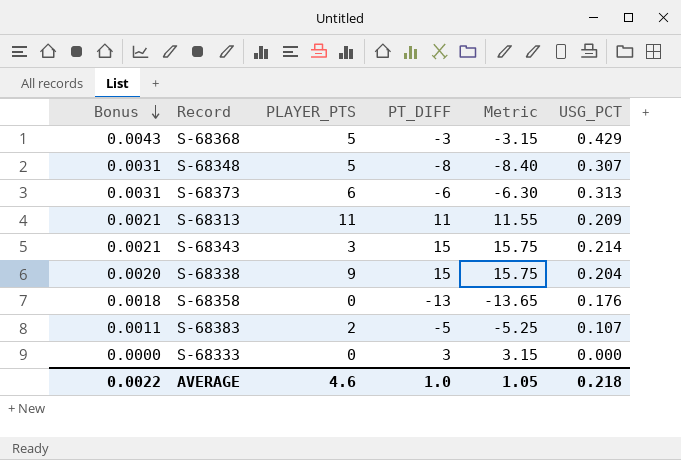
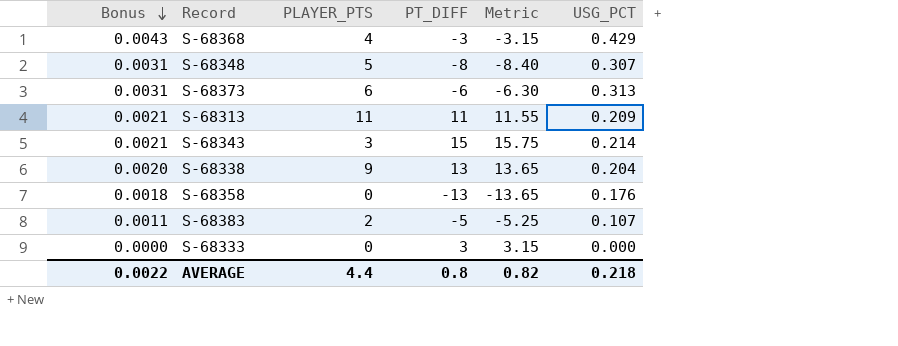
S-68368 | PLAYER_PTS: 5 -> 4
S-68338 | PT_DIFF: 15 -> 13
S-68338 | Metric: 15.75 -> 13.65
AVERAGE | PLAYER_PTS: 4.6 -> 4.4
AVERAGE | PT_DIFF: 1.0 -> 0.8
AVERAGE | Metric: 1.05 -> 0.82

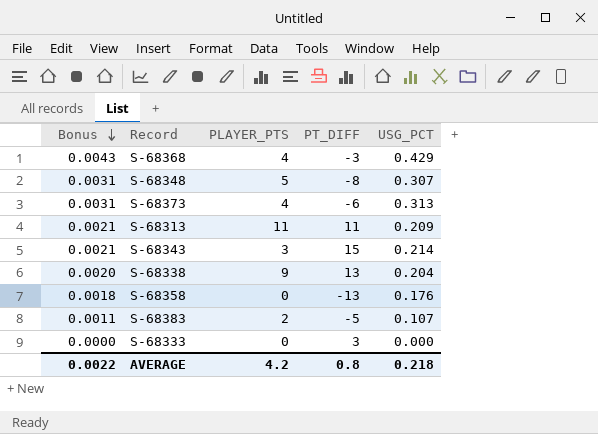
column Metric | formula: [PT_DIFF] * 1.05 -> none
S-68373 | PLAYER_PTS: 6 -> 4
AVERAGE | PLAYER_PTS: 4.4 -> 4.2

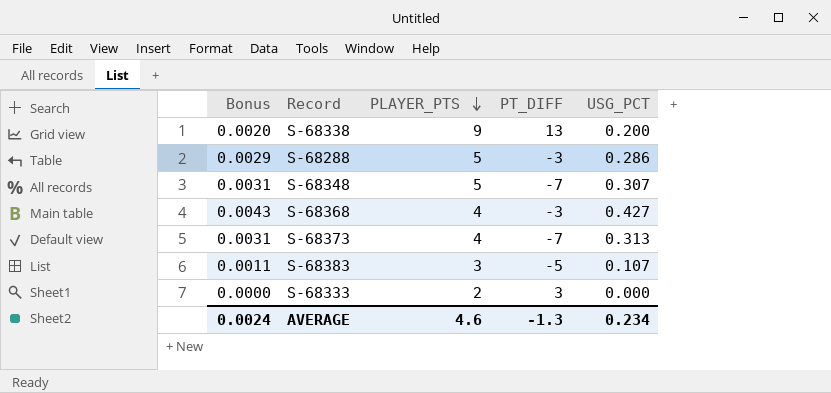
row order: Bonus descending -> PLAYER_PTS descending
row S-68313: 0.0021 | 11 | 11 | 0.209 -> none
row S-68343: 0.0021 | 3 | 15 | 0.214 -> none
row S-68358: 0.0018 | 0 | -13 | 0.176 -> none
S-68338 | USG_PCT: 0.204 -> 0.200
row S-68288: none -> 0.0029 | 5 | -3 | 0.286
S-68348 | PT_DIFF: -8 -> -7
S-68368 | USG_PCT: 0.429 -> 0.427
S-68373 | PT_DIFF: -6 -> -7
S-68383 | PLAYER_PTS: 2 -> 3
S-68333 | PLAYER_PTS: 0 -> 2
AVERAGE | Bonus: 0.0022 -> 0.0024
AVERAGE | PLAYER_PTS: 4.2 -> 4.6
AVERAGE | PT_DIFF: 0.8 -> -1.3
AVERAGE | USG_PCT: 0.218 -> 0.234

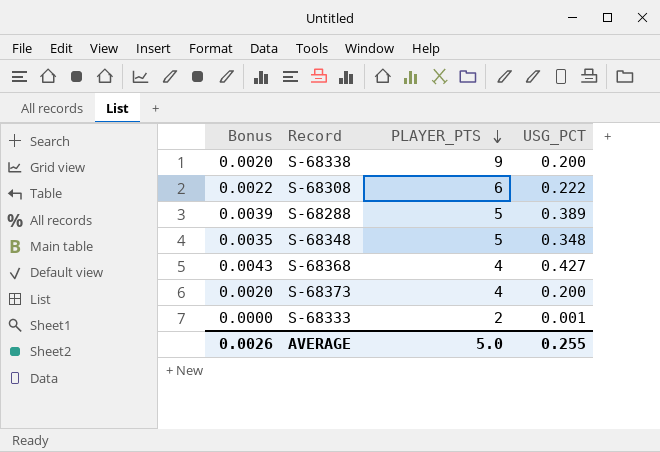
column PT_DIFF | position: 4 -> none
row S-68383: 0.0011 | 3 | -5 | 0.107 -> none
row S-68308: none -> 0.0022 | 6 | 0.222
S-68288 | Bonus: 0.0029 -> 0.0039
S-68288 | USG_PCT: 0.286 -> 0.389
S-68348 | Bonus: 0.0031 -> 0.0035
S-68348 | USG_PCT: 0.307 -> 0.348
S-68373 | Bonus: 0.0031 -> 0.0020
S-68373 | USG_PCT: 0.313 -> 0.200
S-68333 | USG_PCT: 0.000 -> 0.001
AVERAGE | Bonus: 0.0024 -> 0.0026
AVERAGE | PLAYER_PTS: 4.6 -> 5.0
AVERAGE | USG_PCT: 0.234 -> 0.255

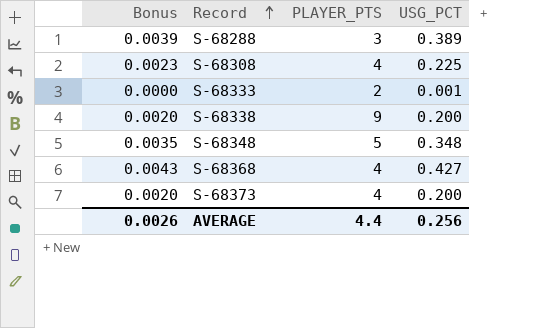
row order: PLAYER_PTS descending -> Record ascending
S-68288 | PLAYER_PTS: 5 -> 3
S-68308 | Bonus: 0.0022 -> 0.0023
S-68308 | PLAYER_PTS: 6 -> 4
S-68308 | USG_PCT: 0.222 -> 0.225
AVERAGE | PLAYER_PTS: 5.0 -> 4.4
AVERAGE | USG_PCT: 0.255 -> 0.256

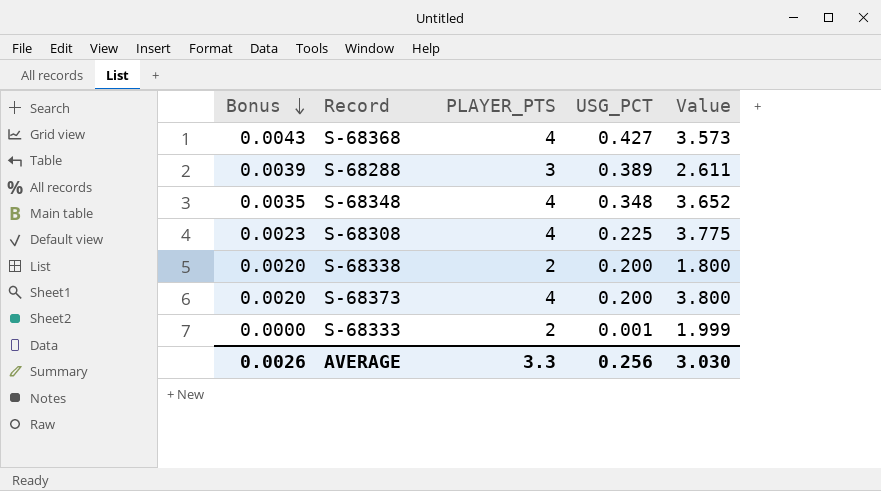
row order: Record ascending -> Bonus descending
column Value | formula: none -> [PLAYER_PTS] - [USG_PCT]
S-68348 | PLAYER_PTS: 5 -> 4
S-68338 | PLAYER_PTS: 9 -> 2
AVERAGE | PLAYER_PTS: 4.4 -> 3.3

